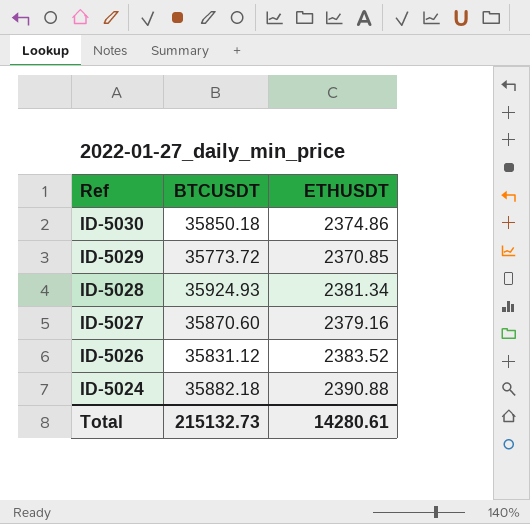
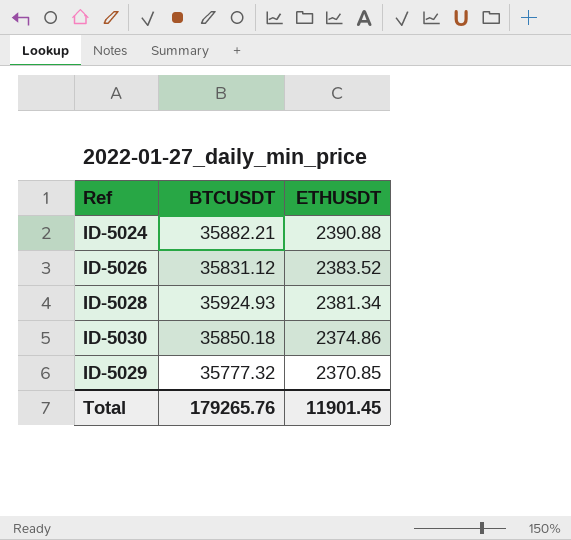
row order: Ref descending -> ETHUSDT descending
row ID-5027: 35870.60 | 2379.16 -> none
ID-5024 | BTCUSDT: 35882.18 -> 35882.21
ID-5029 | BTCUSDT: 35773.72 -> 35777.32
Total | BTCUSDT: 215132.73 -> 179265.76
Total | ETHUSDT: 14280.61 -> 11901.45

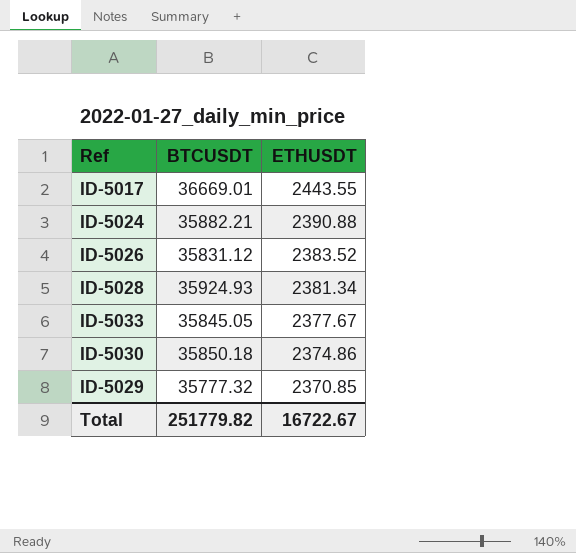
row ID-5017: none -> 36669.01 | 2443.55
row ID-5033: none -> 35845.05 | 2377.67
Total | BTCUSDT: 179265.76 -> 251779.82
Total | ETHUSDT: 11901.45 -> 16722.67

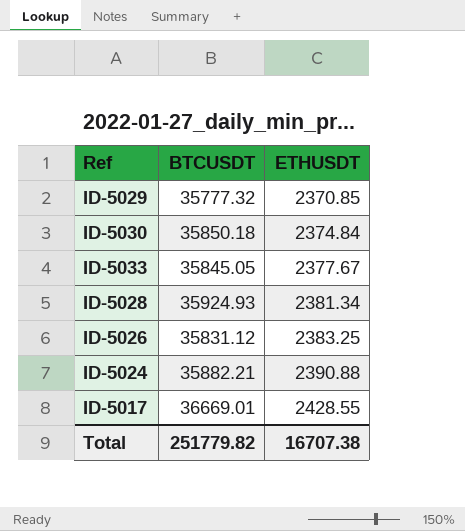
row order: ETHUSDT descending -> ETHUSDT ascending
ID-5030 | ETHUSDT: 2374.86 -> 2374.84
ID-5026 | ETHUSDT: 2383.52 -> 2383.25
ID-5017 | ETHUSDT: 2443.55 -> 2428.55
Total | ETHUSDT: 16722.67 -> 16707.38

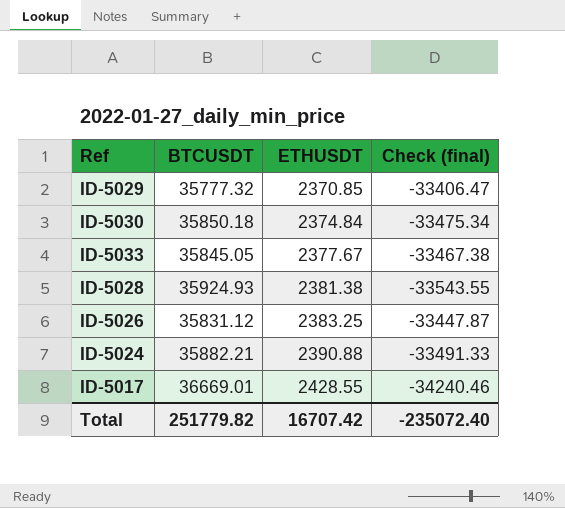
column Check (final) | formula: none -> [ETHUSDT] - [BTCUSDT]
ID-5028 | ETHUSDT: 2381.34 -> 2381.38
Total | ETHUSDT: 16707.38 -> 16707.42

